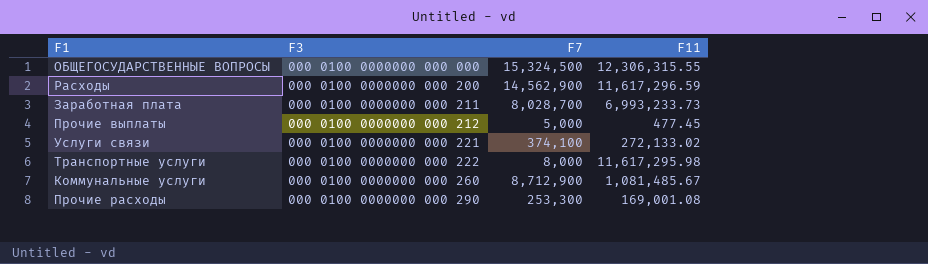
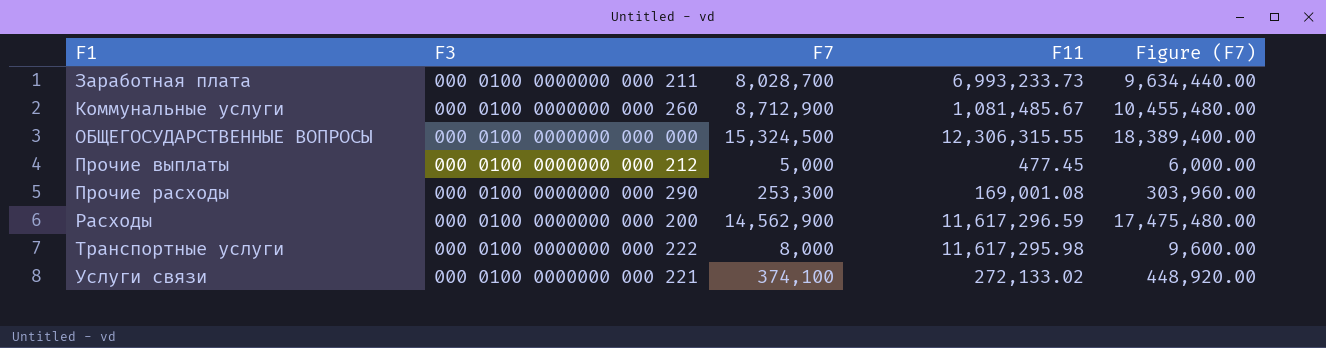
row order: F3 ascending -> F1 ascending
column Figure (F7) | formula: none -> [F7] * 1.2

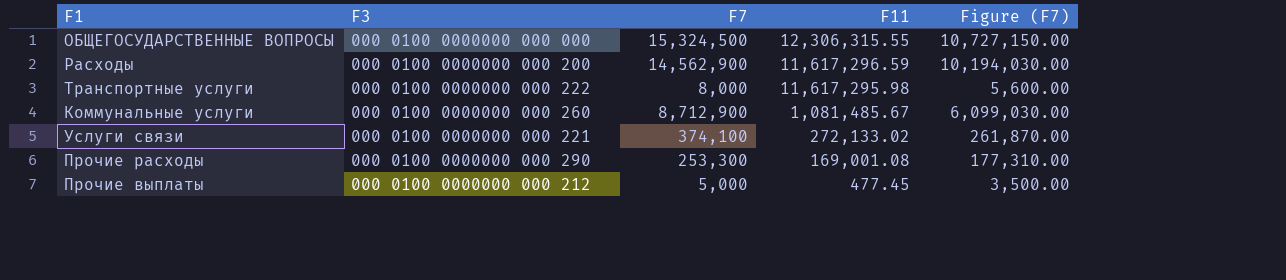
row order: F1 ascending -> F11 descending
column Figure (F7) | formula: [F7] * 1.2 -> [F7] * 0.7
row Заработная плата: 000 0100 0000000 000 211 | 8,028,700 | 6,993,233.73 | 9,634,440.00 -> none

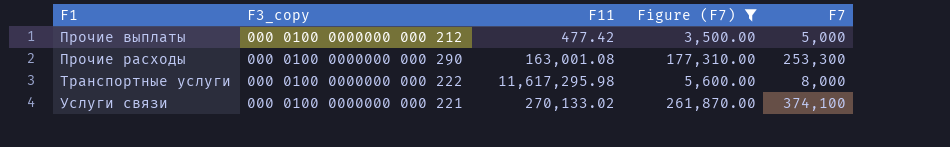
filter: none -> Figure (F7) <= 261,870.00
row order: F11 descending -> F1 ascending
column name: F3 -> F3_copy
column F7 | position: 3 -> 5
Прочие выплаты | F11: 477.45 -> 477.42
Прочие расходы | F11: 169,001.08 -> 163,001.08
Услуги связи | F11: 272,133.02 -> 270,133.02

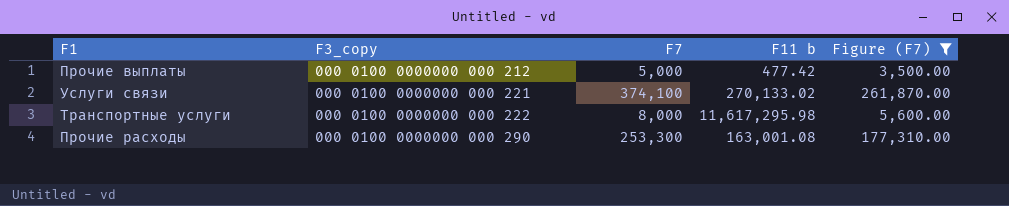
row order: F1 ascending -> F3_copy ascending
column F7 | position: 5 -> 3
column name: F11 -> F11 b

